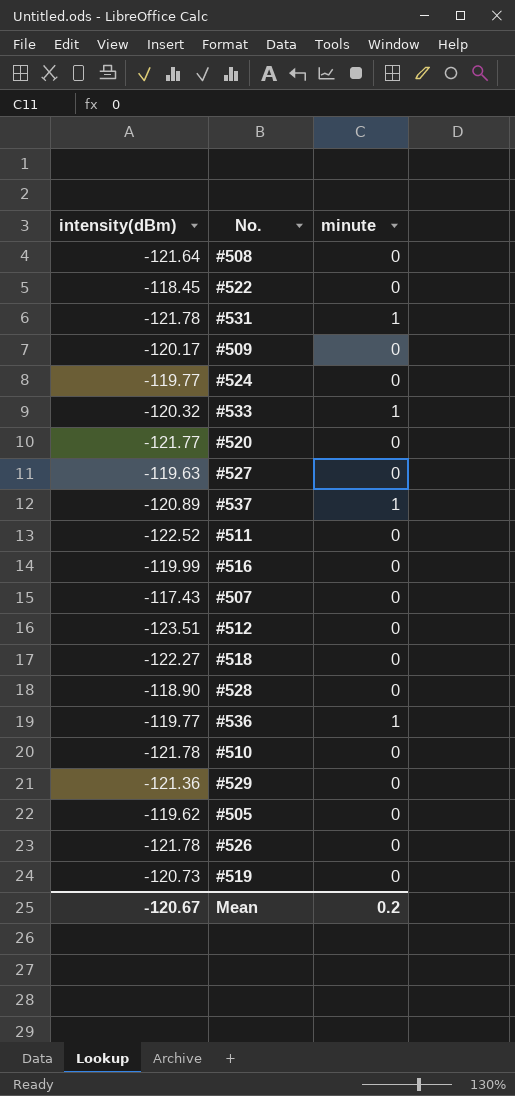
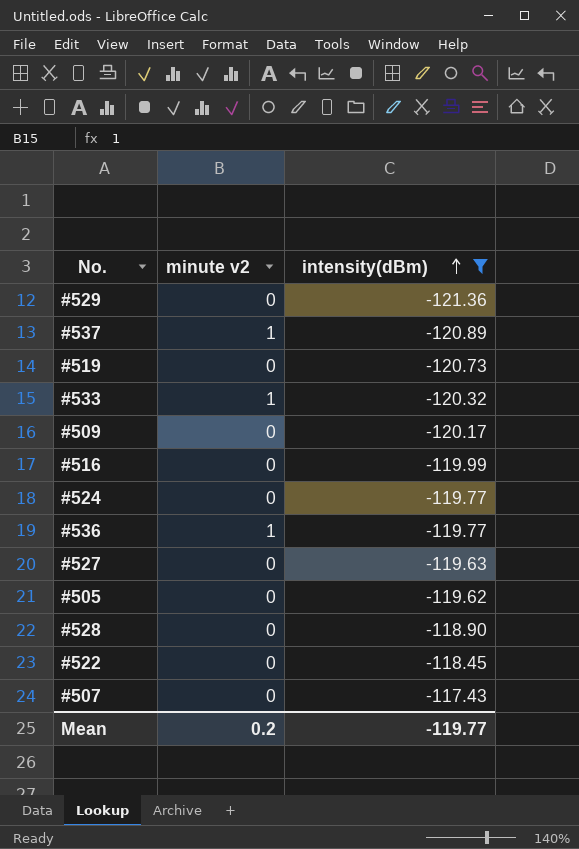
filter: none -> intensity(dBm) >= -121.36
row order: none -> intensity(dBm) ascending
column name: minute -> minute v2
column intensity(dBm) | position: 1 -> 3
Mean | intensity(dBm): -120.67 -> -119.77

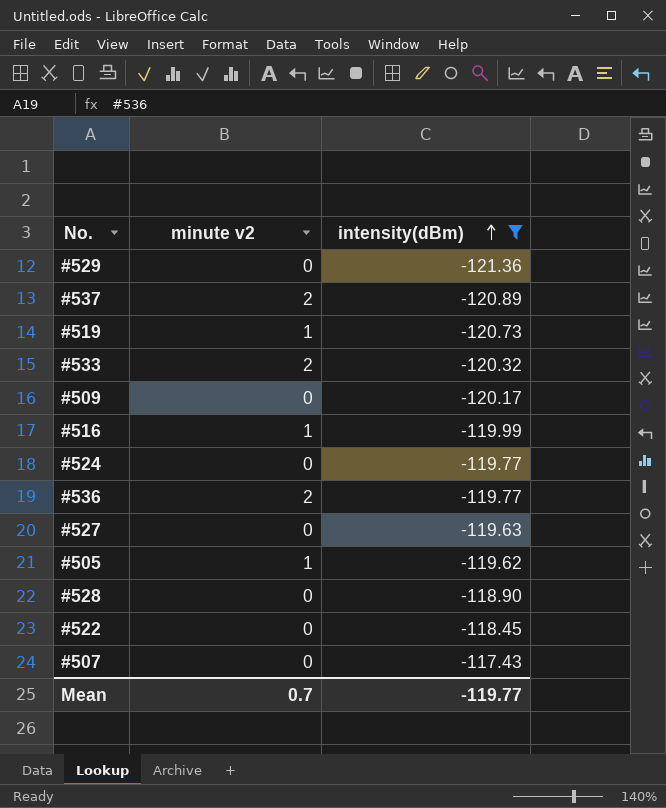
#537 | minute v2: 1 -> 2
#519 | minute v2: 0 -> 1
#533 | minute v2: 1 -> 2
#516 | minute v2: 0 -> 1
#536 | minute v2: 1 -> 2
#505 | minute v2: 0 -> 1
Mean | minute v2: 0.2 -> 0.7

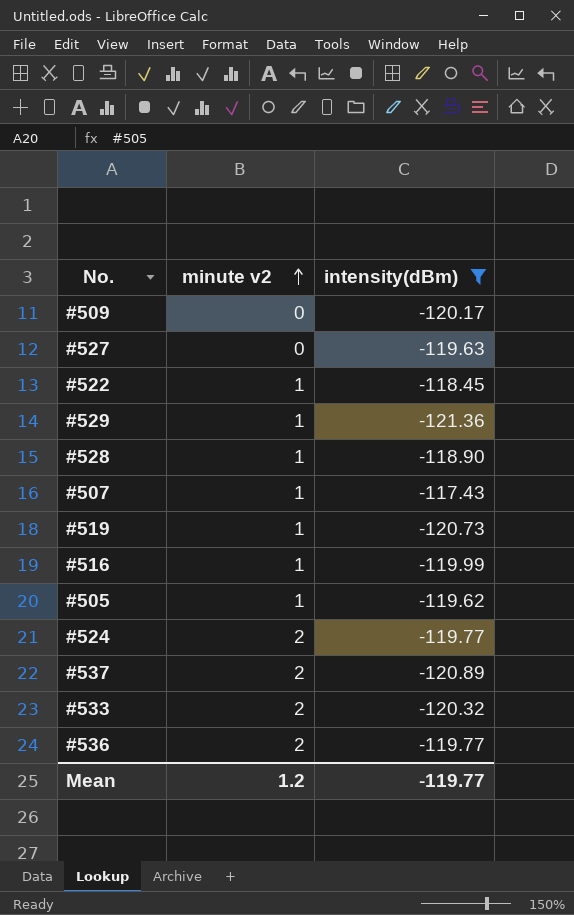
row order: intensity(dBm) ascending -> minute v2 ascending
#522 | minute v2: 0 -> 1
#529 | minute v2: 0 -> 1
#528 | minute v2: 0 -> 1
#507 | minute v2: 0 -> 1
#524 | minute v2: 0 -> 2
Mean | minute v2: 0.7 -> 1.2

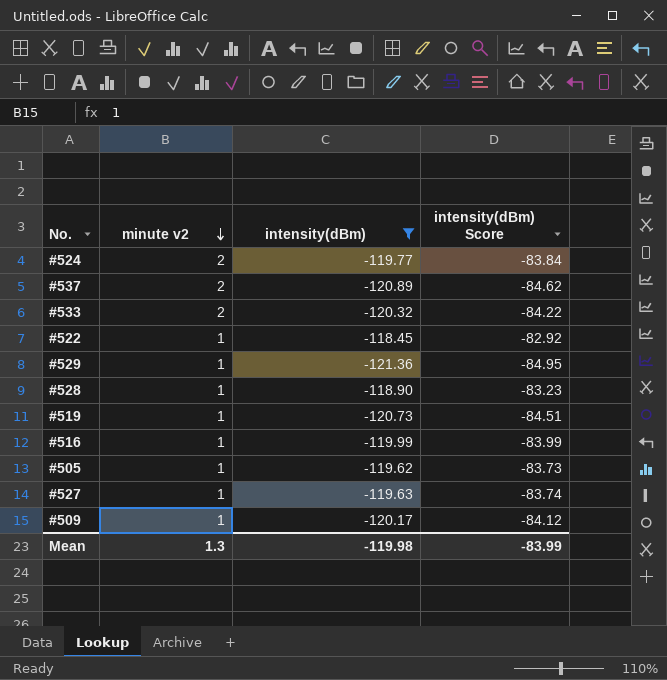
row order: minute v2 ascending -> minute v2 descending
column intensity(dBm) Score | formula: none -> [intensity(dBm)] * 0.7
row #507: 1 | -117.43 -> none
row #536: 2 | -119.77 -> none
#527 | minute v2: 0 -> 1
#509 | minute v2: 0 -> 1
Mean | minute v2: 1.2 -> 1.3
Mean | intensity(dBm): -119.77 -> -119.98

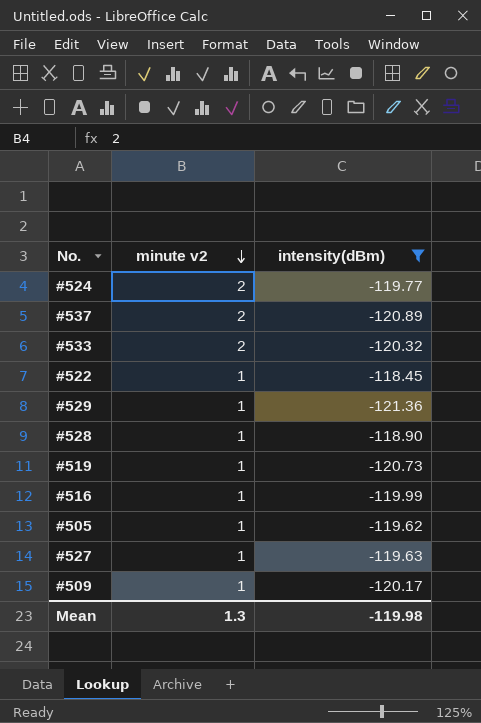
column intensity(dBm) Score | formula: [intensity(dBm)] * 0.7 -> none

